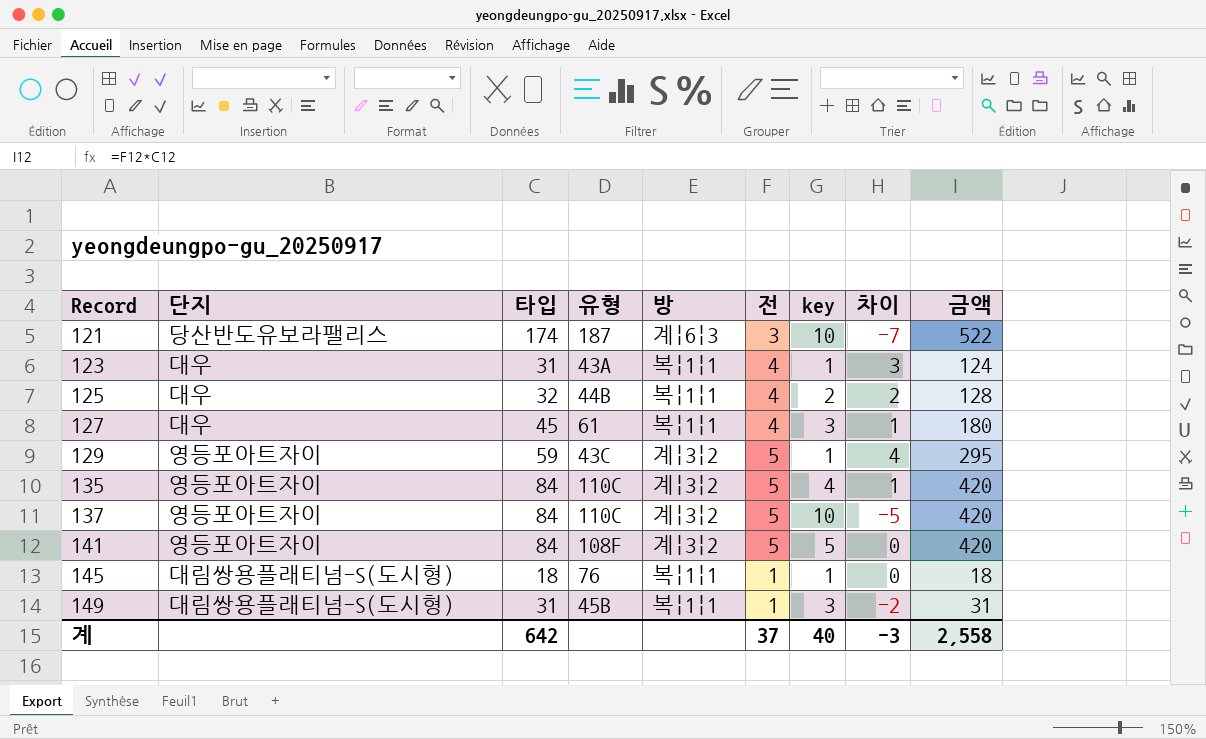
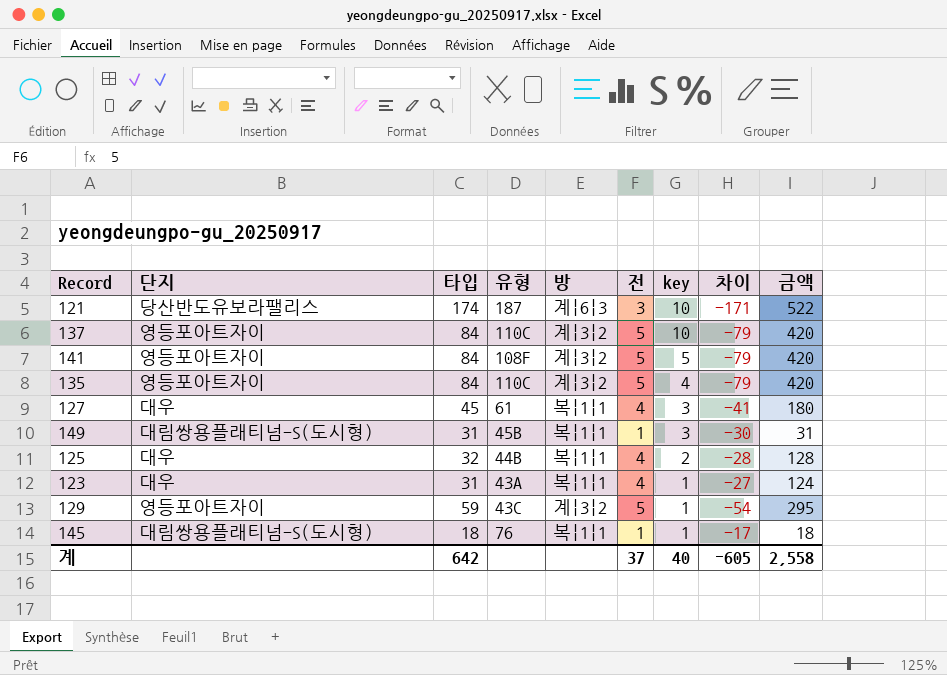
row order: Record ascending -> key descending
column 차이 | formula: [전] - [key] -> [전] - [타입]
계 | 차이: -3 -> -605

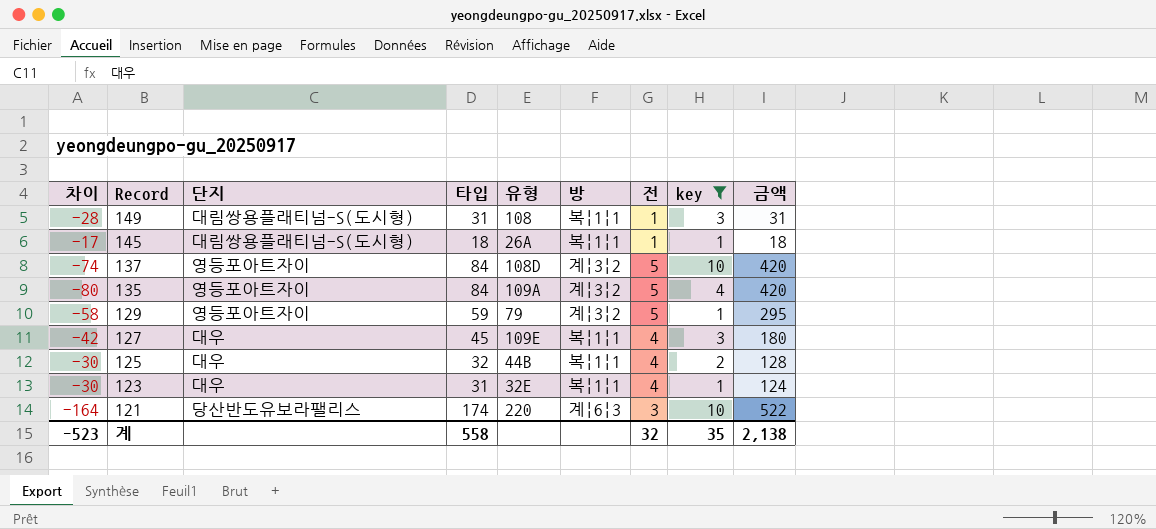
filter: none -> key != 5
row order: key descending -> Record descending
column 차이 | formula: [전] - [타입] -> [key] - [타입]
column 차이 | position: 8 -> 1
149 | 유형: 45B -> 108
145 | 유형: 76 -> 26A
137 | 유형: 110C -> 108D
135 | 유형: 110C -> 109A
129 | 유형: 43C -> 79
127 | 유형: 61 -> 109E
123 | 유형: 43A -> 32E
121 | 유형: 187 -> 220
계 | 차이: -605 -> -523
계 | 타입: 642 -> 558
계 | 전: 37 -> 32
계 | key: 40 -> 35
계 | 금액: 2,558 -> 2,138

